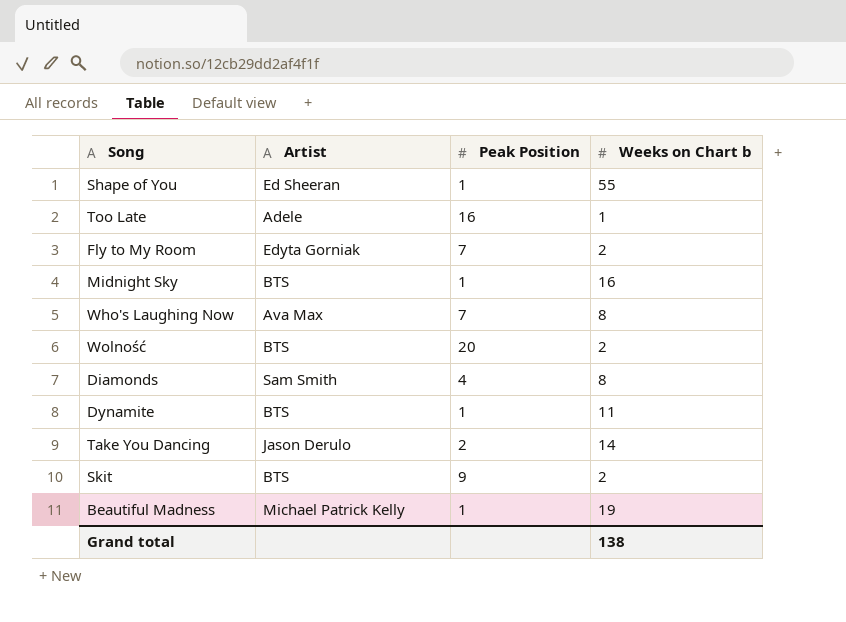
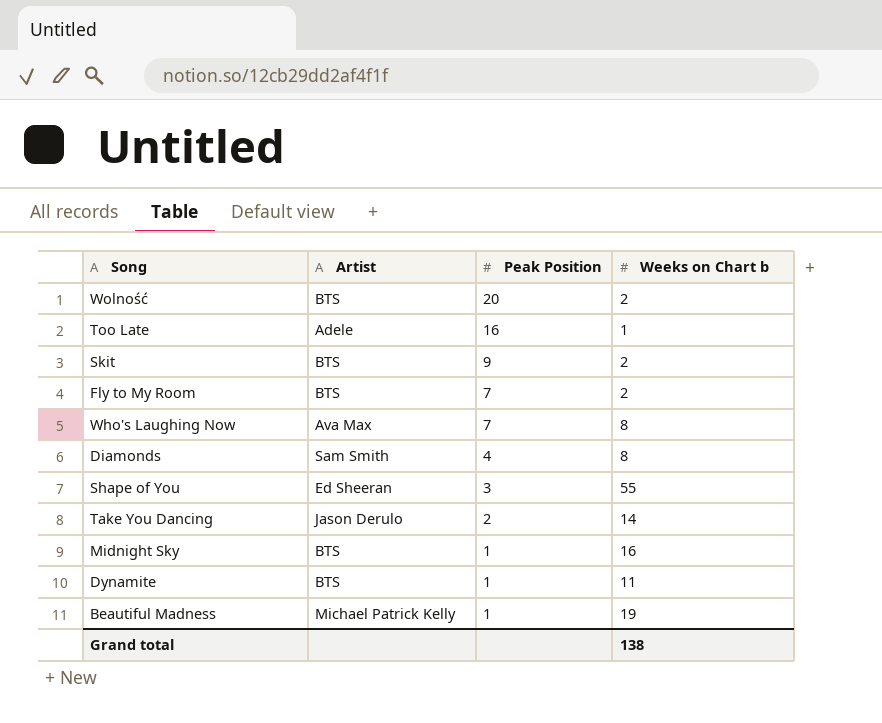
row order: none -> Peak Position descending
Fly to My Room | Artist: Edyta Gorniak -> BTS
Shape of You | Peak Position: 1 -> 3

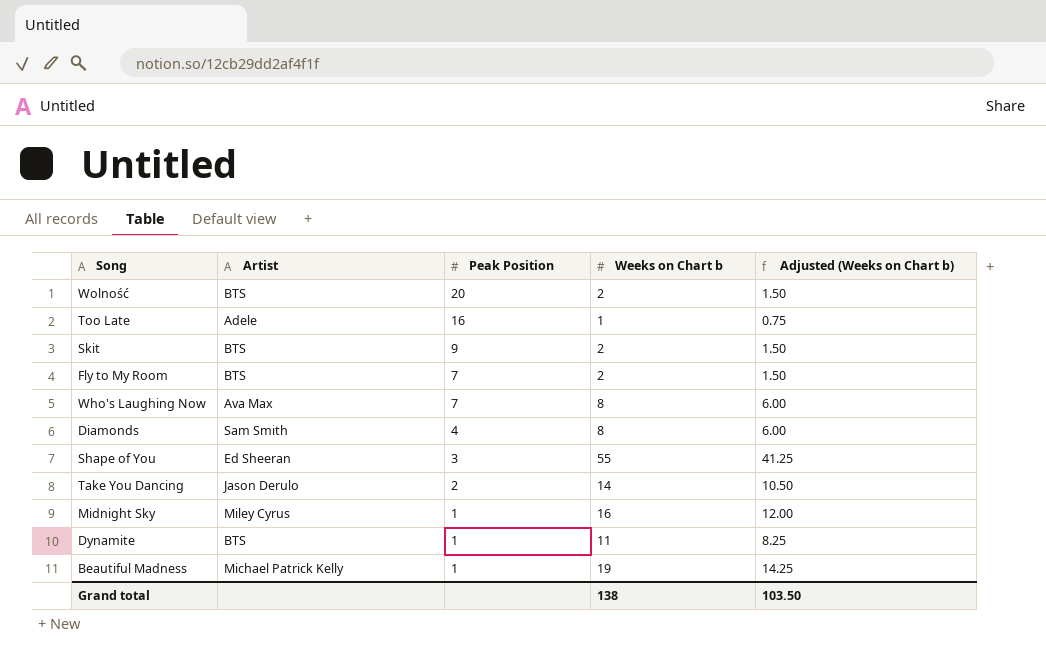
column Adjusted (Weeks on Chart b) | formula: none -> [Weeks on Chart b] * 0.75
Midnight Sky | Artist: BTS -> Miley Cyrus

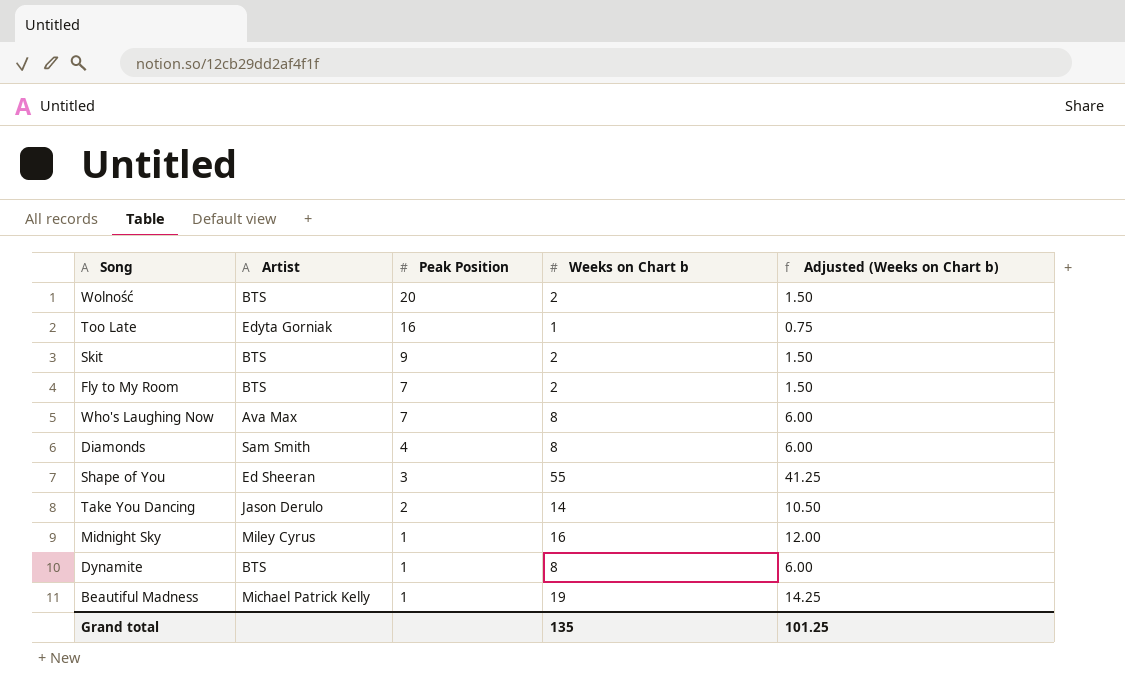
Too Late | Artist: Adele -> Edyta Gorniak
Dynamite | Weeks on Chart b: 11 -> 8
Dynamite | Adjusted (Weeks on Chart b): 8.25 -> 6.00
Grand total | Weeks on Chart b: 138 -> 135
Grand total | Adjusted (Weeks on Chart b): 103.50 -> 101.25

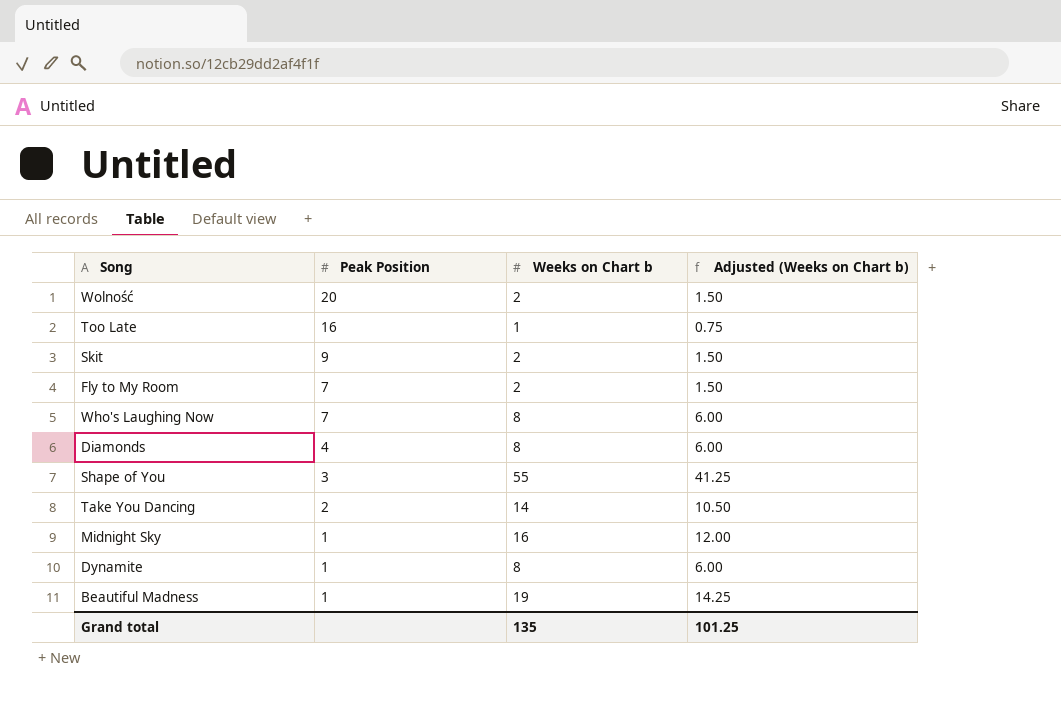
column Artist | position: 2 -> none

